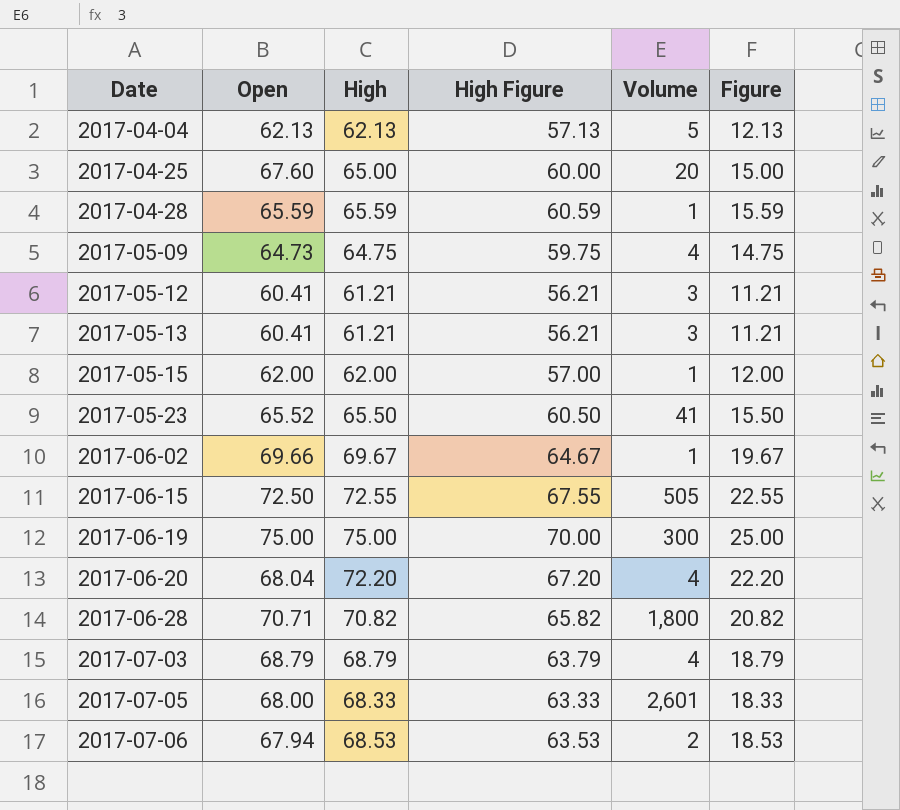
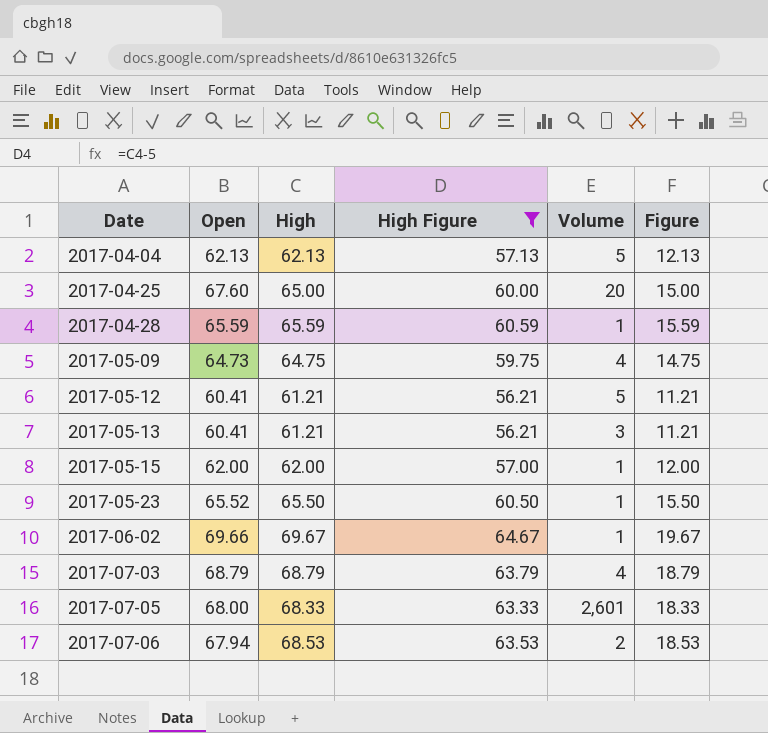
filter: none -> High Figure <= 64.67
2017-05-12 | Volume: 3 -> 5
2017-05-23 | Volume: 41 -> 1

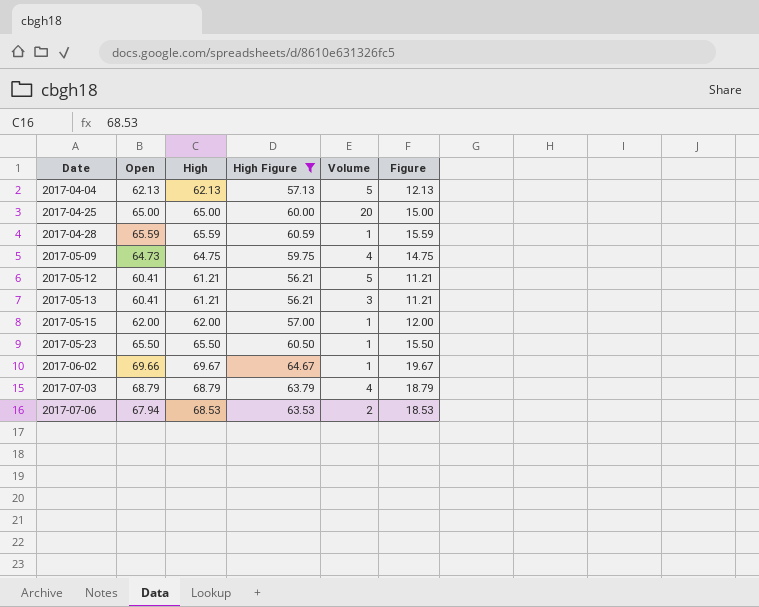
row 2017-07-05: 68.00 | 68.33 | 63.33 | 2,601 | 18.33 -> none
2017-04-25 | Open: 67.60 -> 65.00
2017-05-23 | Open: 65.52 -> 65.50

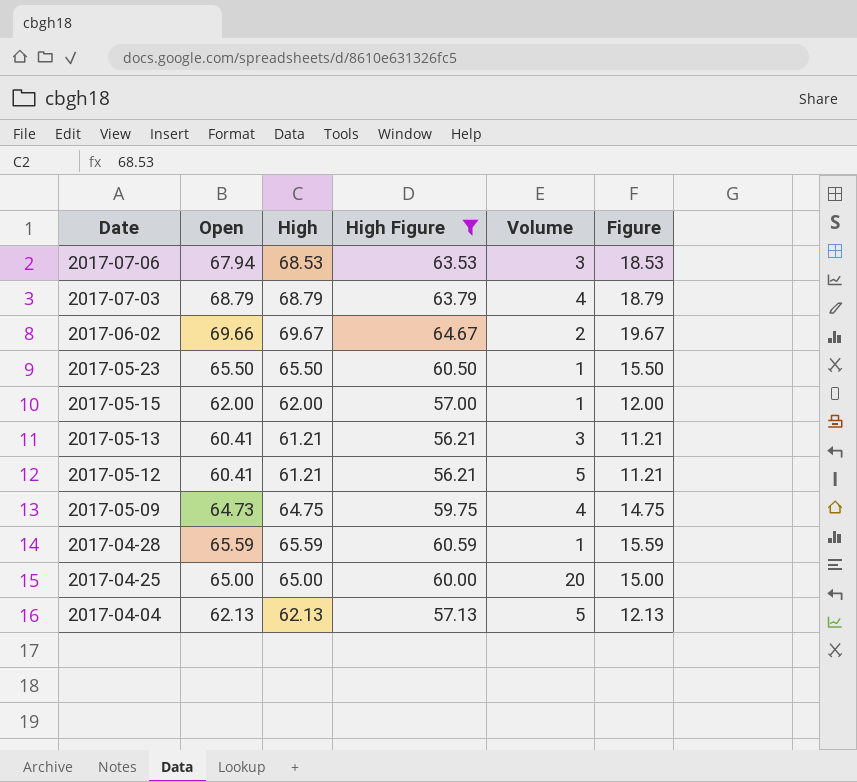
row order: Date ascending -> Date descending
2017-07-06 | Volume: 2 -> 3
2017-06-02 | Volume: 1 -> 2

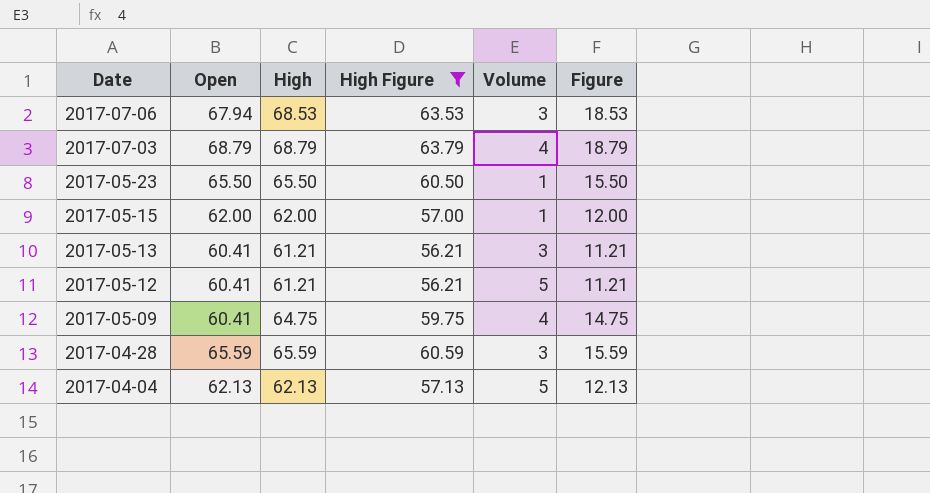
row 2017-06-02: 69.66 | 69.67 | 64.67 | 2 | 19.67 -> none
row 2017-04-25: 65.00 | 65.00 | 60.00 | 20 | 15.00 -> none
2017-05-09 | Open: 64.73 -> 60.41
2017-04-28 | Volume: 1 -> 3

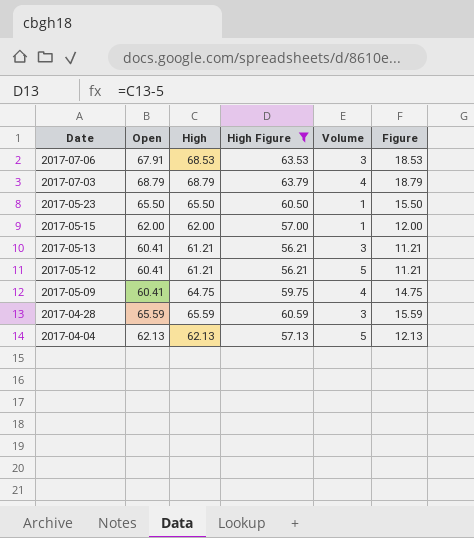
2017-07-06 | Open: 67.94 -> 67.91

